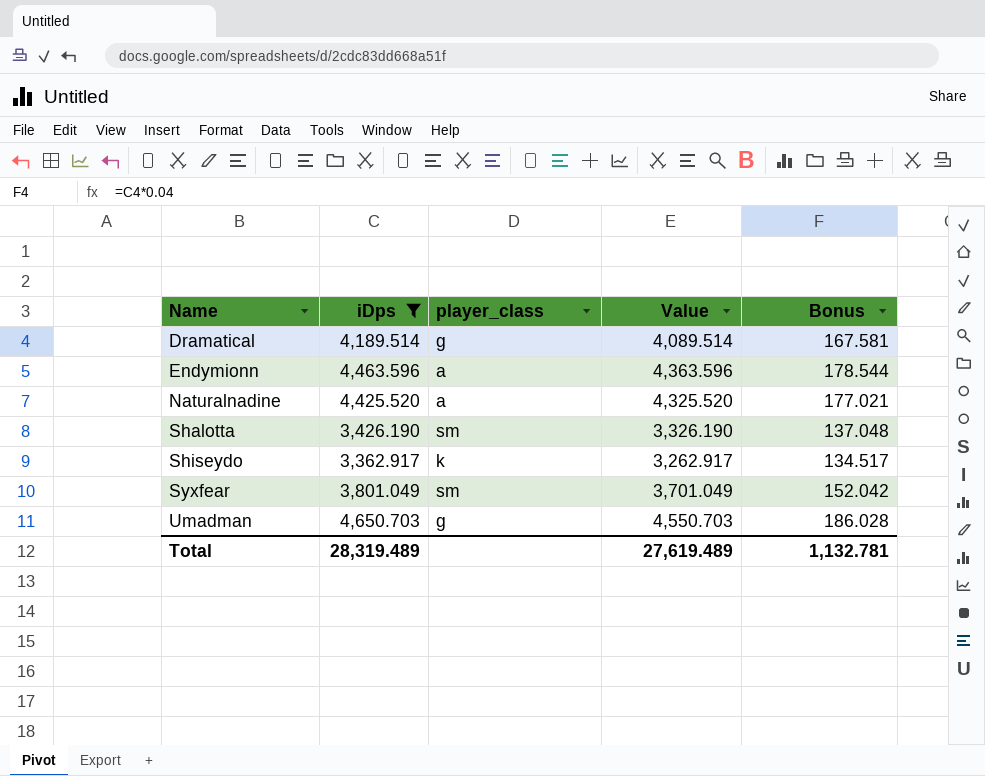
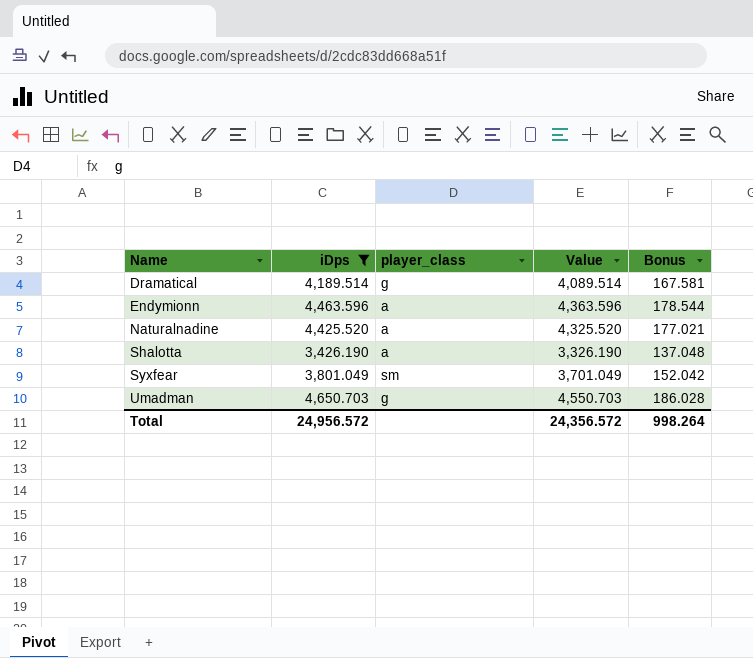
row Shiseydo: 3,362.917 | k | 3,262.917 | 134.517 -> none
Shalotta | player_class: sm -> a
Total | iDps: 28,319.489 -> 24,956.572
Total | Value: 27,619.489 -> 24,356.572
Total | Bonus: 1,132.781 -> 998.264

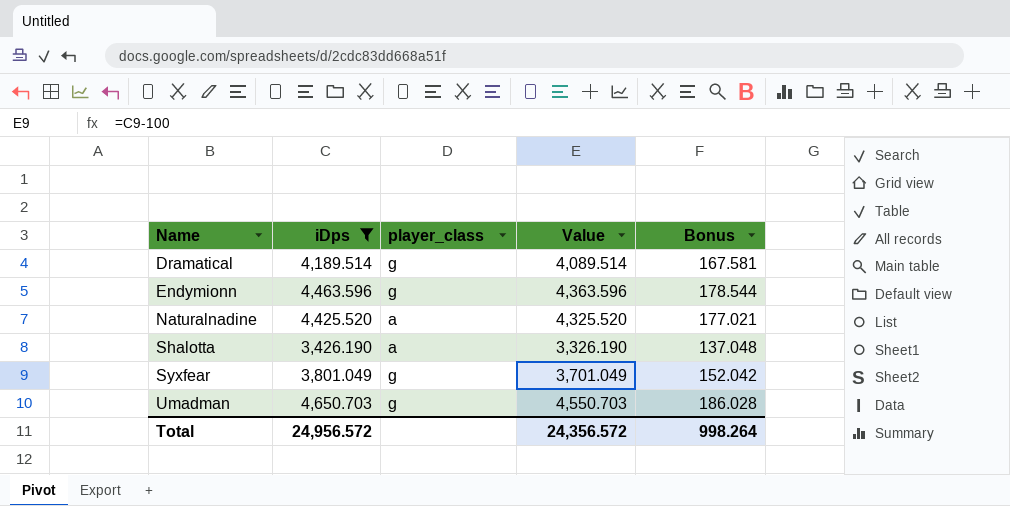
Endymionn | player_class: a -> g
Syxfear | player_class: sm -> g

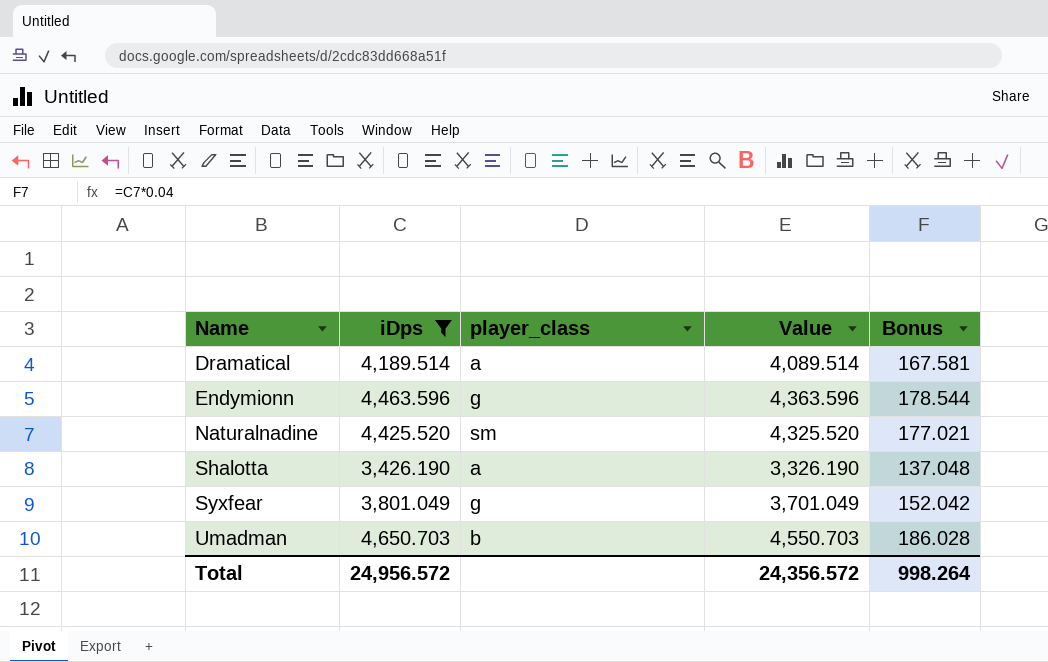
Dramatical | player_class: g -> a
Naturalnadine | player_class: a -> sm
Umadman | player_class: g -> b

